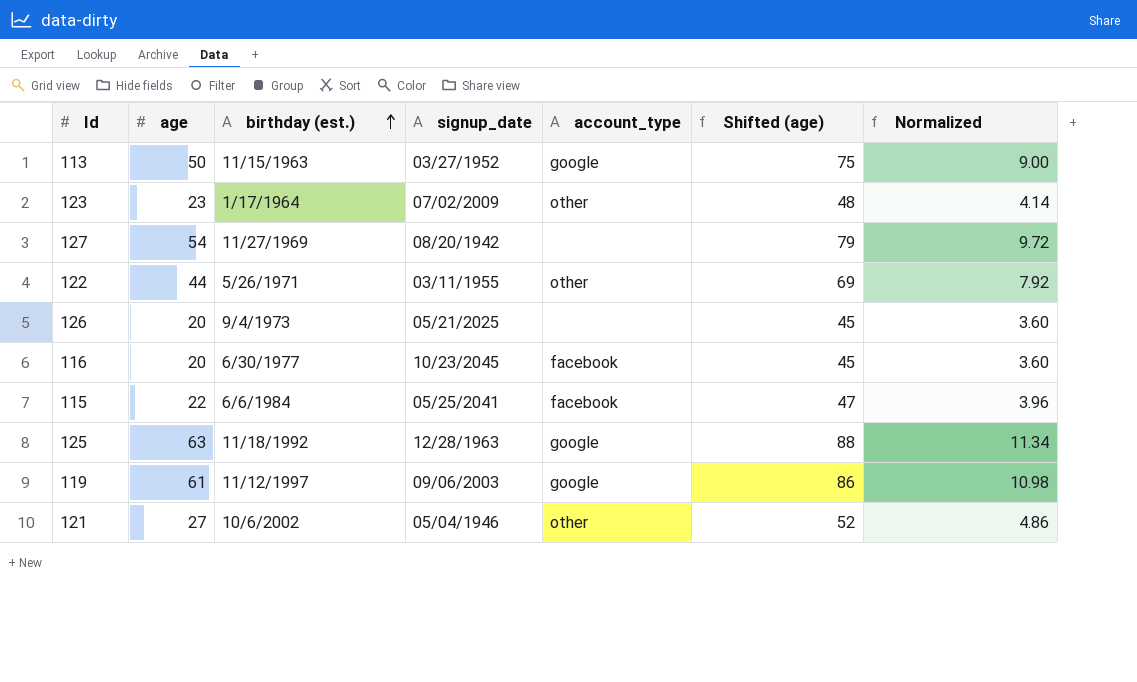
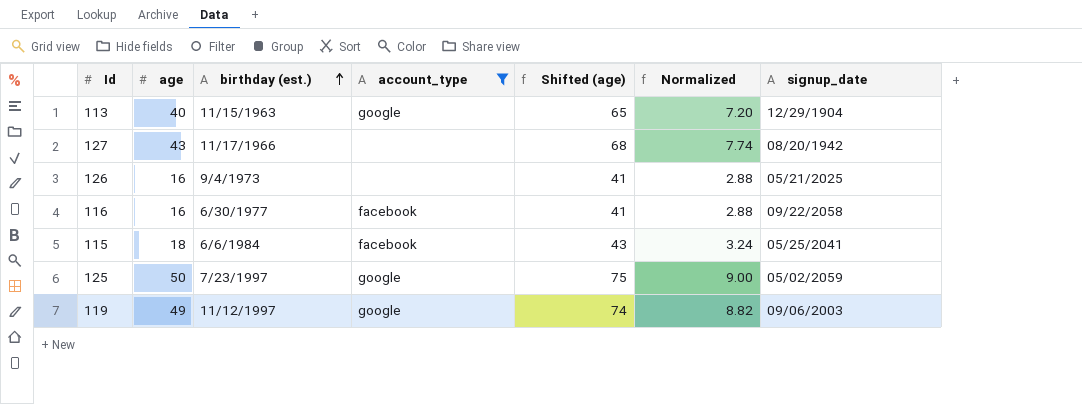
filter: none -> account_type != other
column signup_date | position: 4 -> 7
113 | age: 50 -> 40
113 | Shifted (age): 75 -> 65
113 | Normalized: 9.00 -> 7.20
113 | signup_date: 03/27/1952 -> 12/29/1904
127 | age: 54 -> 43
127 | birthday (est.): 11/27/1969 -> 11/17/1966
127 | Shifted (age): 79 -> 68
127 | Normalized: 9.72 -> 7.74
126 | age: 20 -> 16
126 | Shifted (age): 45 -> 41
126 | Normalized: 3.60 -> 2.88
116 | age: 20 -> 16
116 | Shifted (age): 45 -> 41
116 | Normalized: 3.60 -> 2.88
116 | signup_date: 10/23/2045 -> 09/22/2058
115 | age: 22 -> 18
115 | Shifted (age): 47 -> 43
115 | Normalized: 3.96 -> 3.24
125 | age: 63 -> 50
125 | birthday (est.): 11/18/1992 -> 7/23/1997
125 | Shifted (age): 88 -> 75
125 | Normalized: 11.34 -> 9.00
125 | signup_date: 12/28/1963 -> 05/02/2059
119 | age: 61 -> 49
119 | Shifted (age): 86 -> 74
119 | Normalized: 10.98 -> 8.82

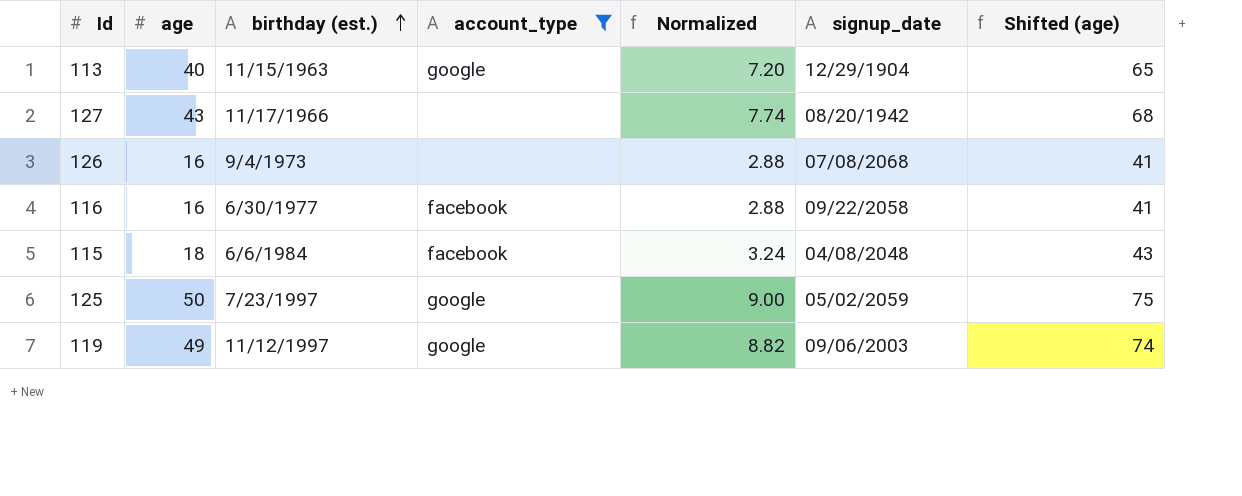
column Shifted (age) | position: 5 -> 7
126 | signup_date: 05/21/2025 -> 07/08/2068
115 | signup_date: 05/25/2041 -> 04/08/2048

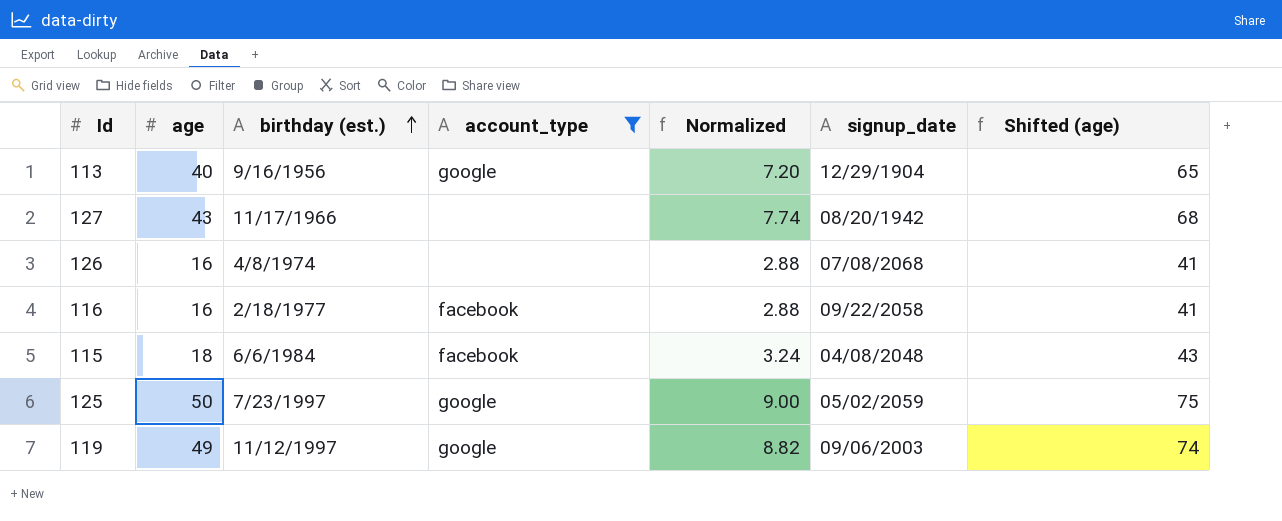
113 | birthday (est.): 11/15/1963 -> 9/16/1956
126 | birthday (est.): 9/4/1973 -> 4/8/1974
116 | birthday (est.): 6/30/1977 -> 2/18/1977

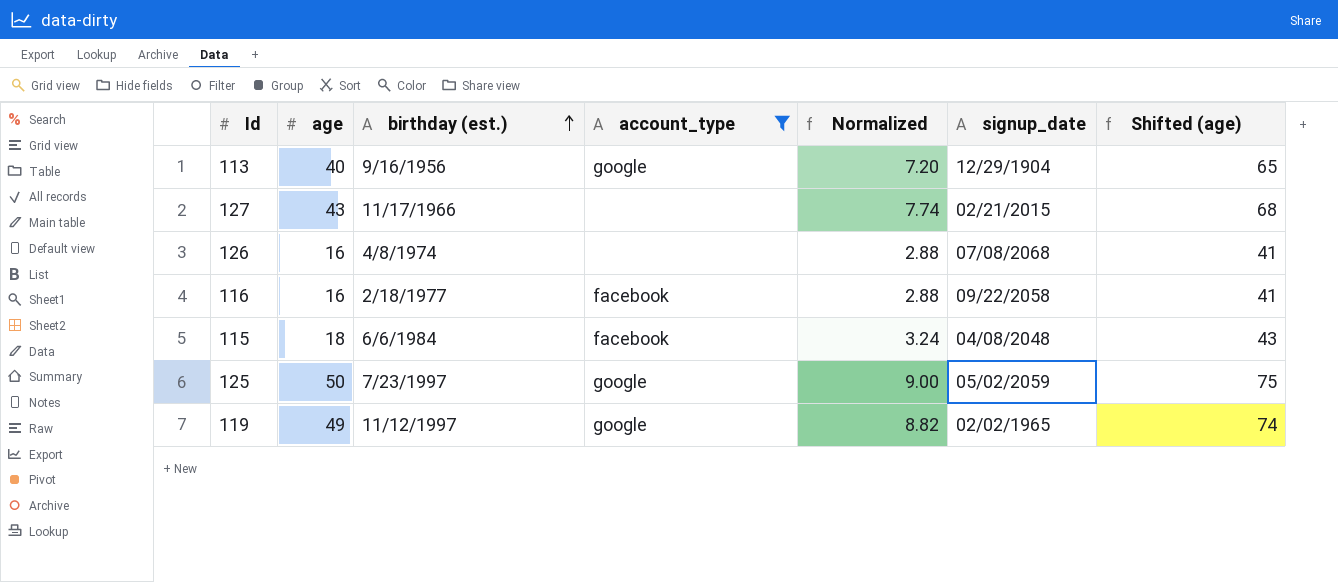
127 | signup_date: 08/20/1942 -> 02/21/2015
119 | signup_date: 09/06/2003 -> 02/02/1965

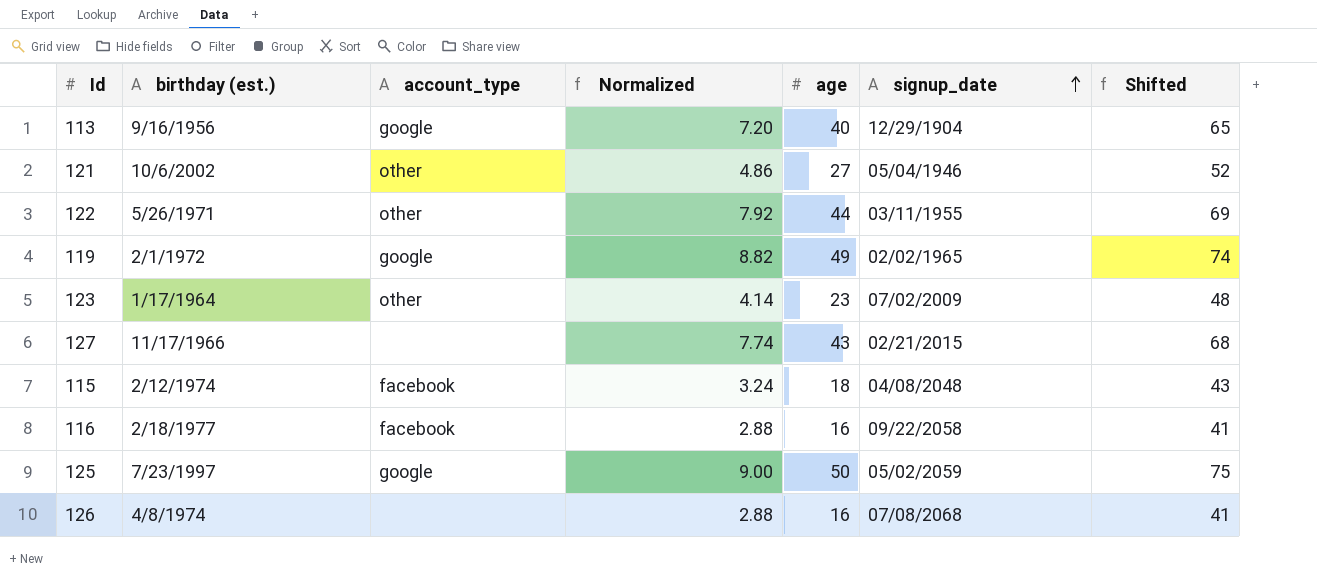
filter: account_type != other -> none
row order: birthday (est.) ascending -> signup_date ascending
column age | position: 2 -> 5
column name: Shifted (age) -> Shifted
119 | birthday (est.): 11/12/1997 -> 2/1/1972
115 | birthday (est.): 6/6/1984 -> 2/12/1974

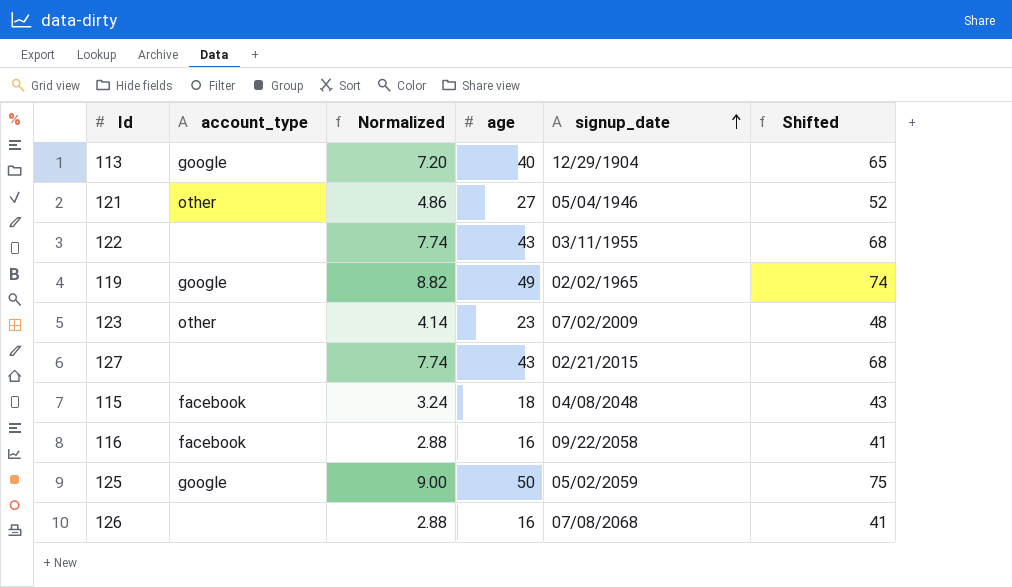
column birthday (est.) | position: 2 -> none
122 | account_type: other -> none
122 | Normalized: 7.92 -> 7.74
122 | age: 44 -> 43
122 | Shifted: 69 -> 68

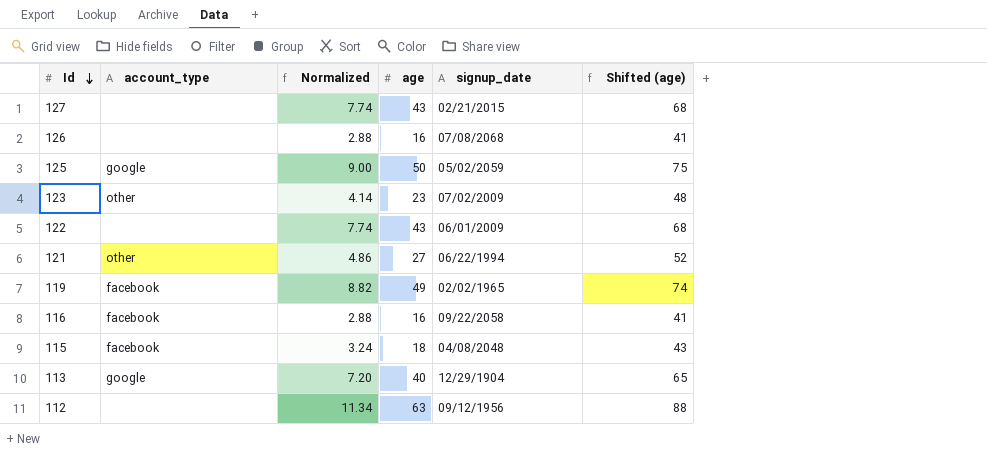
row order: signup_date ascending -> Id descending
column name: Shifted -> Shifted (age)
122 | signup_date: 03/11/1955 -> 06/01/2009
121 | signup_date: 05/04/1946 -> 06/22/1994
119 | account_type: google -> facebook
row 112: none -> none | 11.34 | 63 | 09/12/1956 | 88

